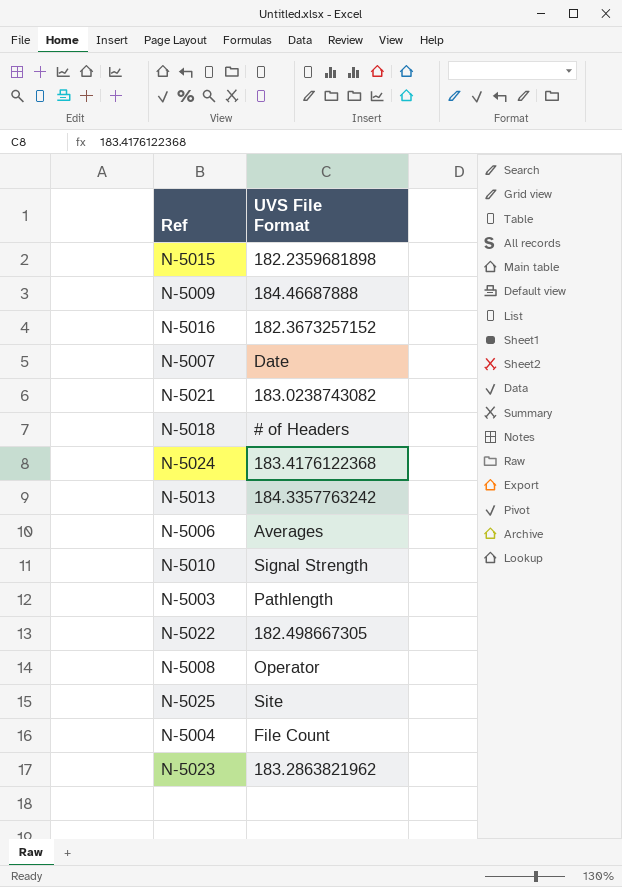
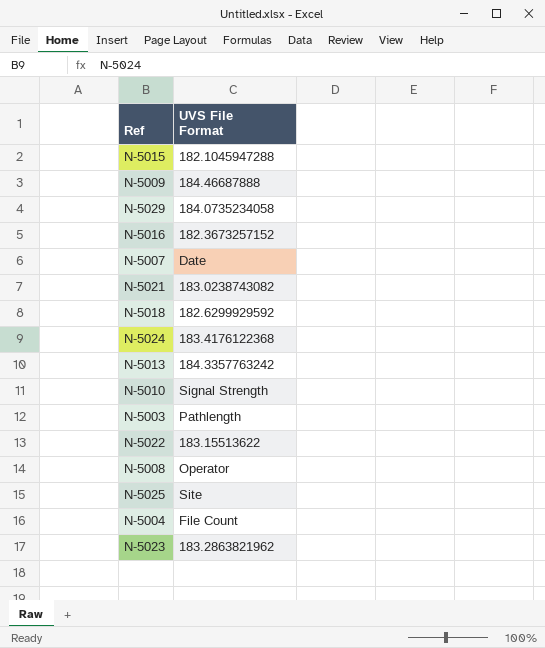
row N-5006: Averages -> none
N-5015 | UVS File Format: 182.2359681898 -> 182.1045947288
row N-5029: none -> 184.0735234058
N-5018 | UVS File Format: # of Headers -> 182.6299929592
N-5022 | UVS File Format: 182.498667305 -> 183.15513622

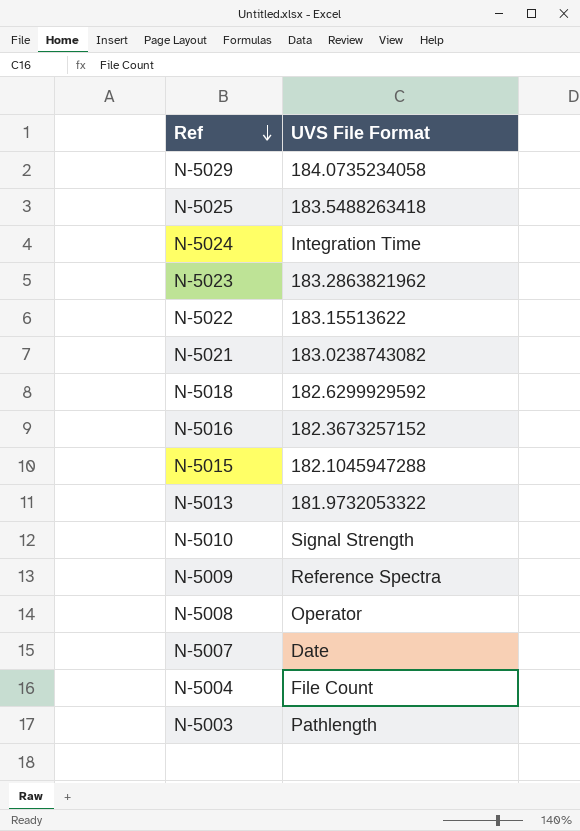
row order: none -> Ref descending
N-5025 | UVS File Format: Site -> 183.5488263418
N-5024 | UVS File Format: 183.4176122368 -> Integration Time
N-5013 | UVS File Format: 184.3357763242 -> 181.9732053322
N-5009 | UVS File Format: 184.46687888 -> Reference Spectra

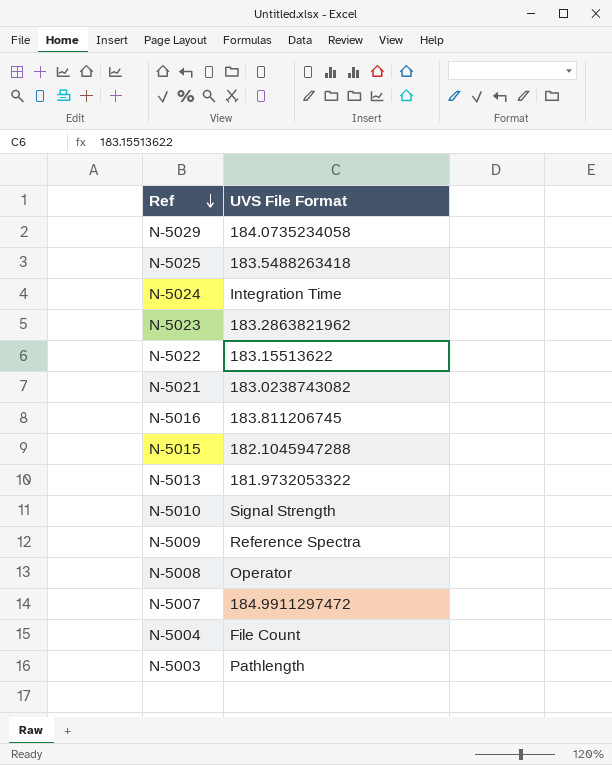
row N-5018: 182.6299929592 -> none
N-5016 | UVS File Format: 182.3673257152 -> 183.811206745
N-5007 | UVS File Format: Date -> 184.9911297472

